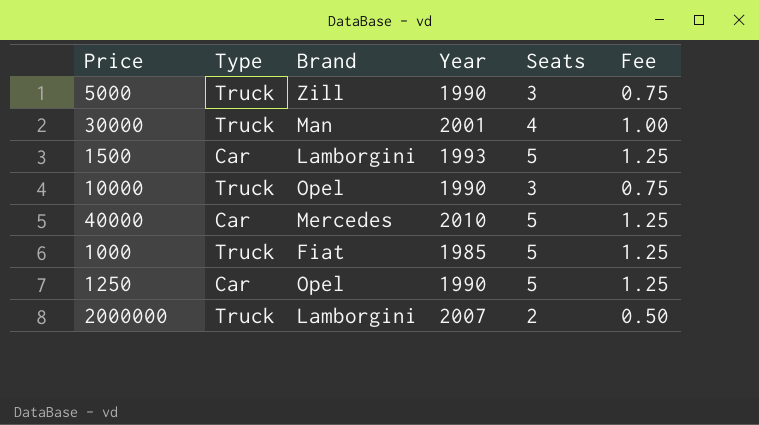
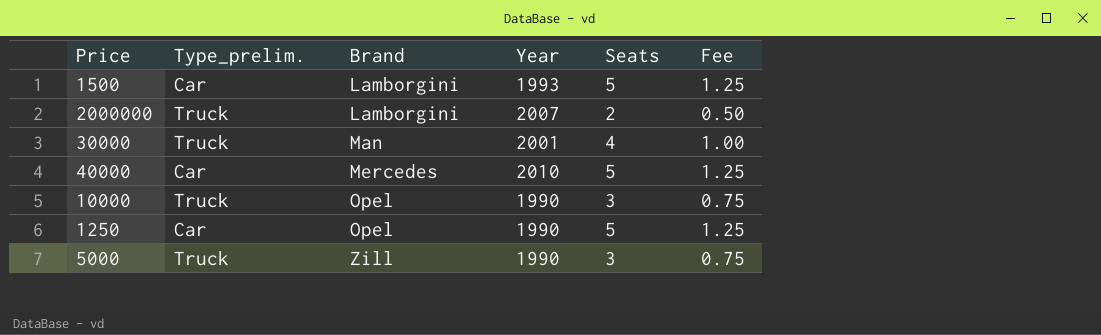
row order: none -> Brand ascending
column name: Type -> Type_prelim.
row 1000: Truck | Fiat | 1985 | 5 | 1.25 -> none

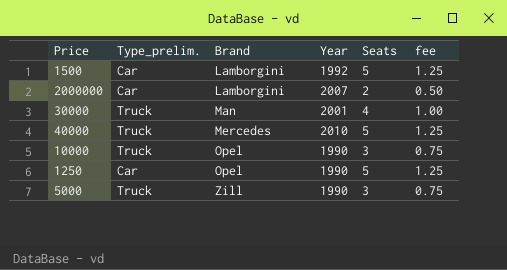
column name: Fee -> fee
1500 | Year: 1993 -> 1992
2000000 | Type_prelim.: Truck -> Car
40000 | Type_prelim.: Car -> Truck

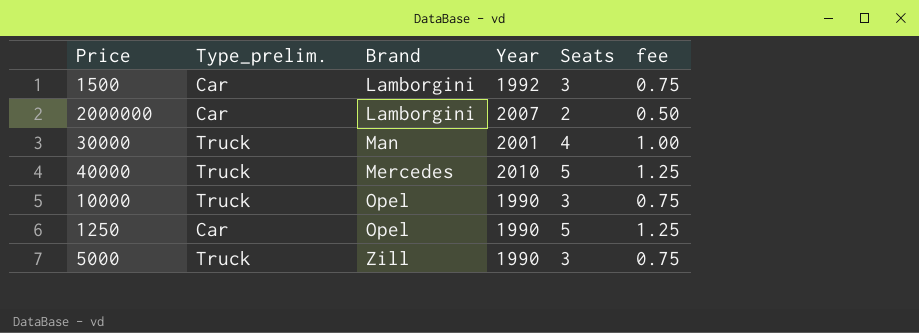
1500 | Seats: 5 -> 3
1500 | fee: 1.25 -> 0.75

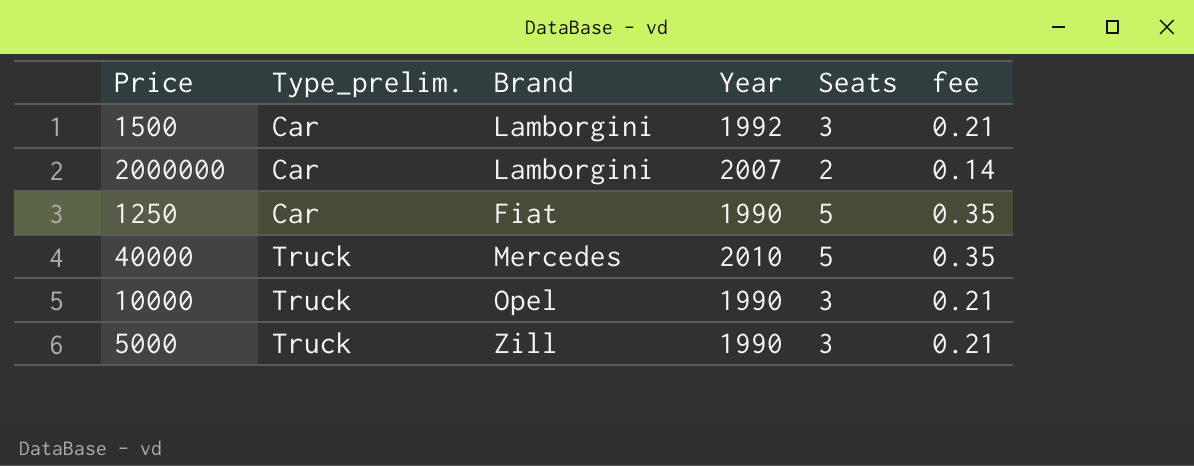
row order: Brand ascending -> Type_prelim. ascending
column fee | formula: [Seats] * 0.25 -> [Seats] * 0.07
row 30000: Truck | Man | 2001 | 4 | 1.00 -> none
1250 | Brand: Opel -> Fiat

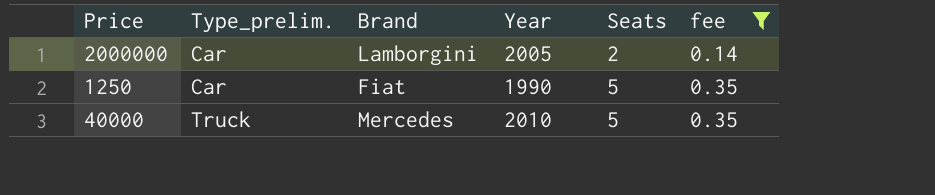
filter: none -> fee != 0.21
2000000 | Year: 2007 -> 2005

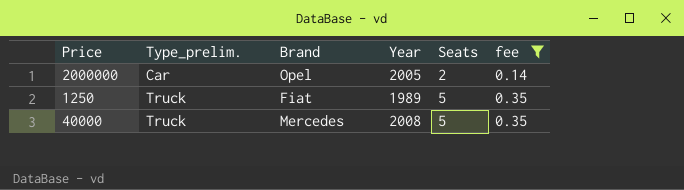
2000000 | Brand: Lamborgini -> Opel
1250 | Type_prelim.: Car -> Truck
1250 | Year: 1990 -> 1989
40000 | Year: 2010 -> 2008

